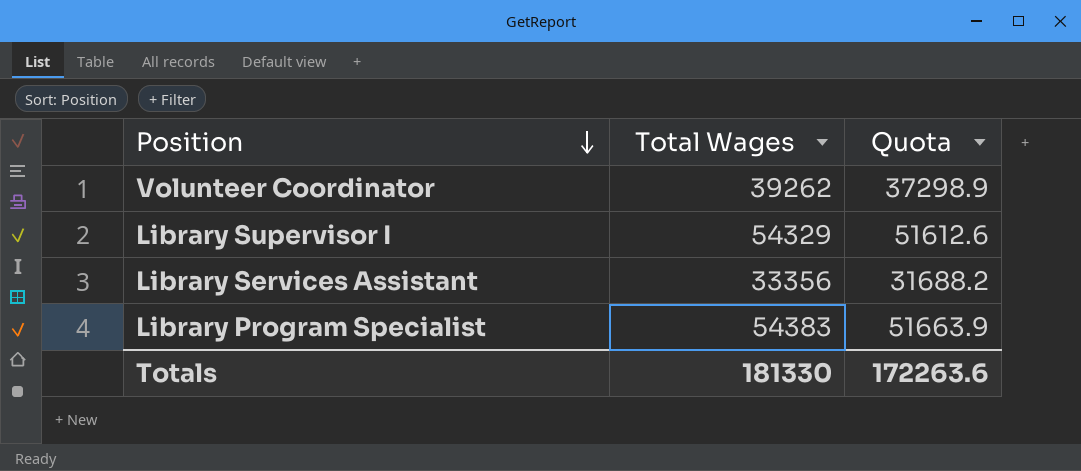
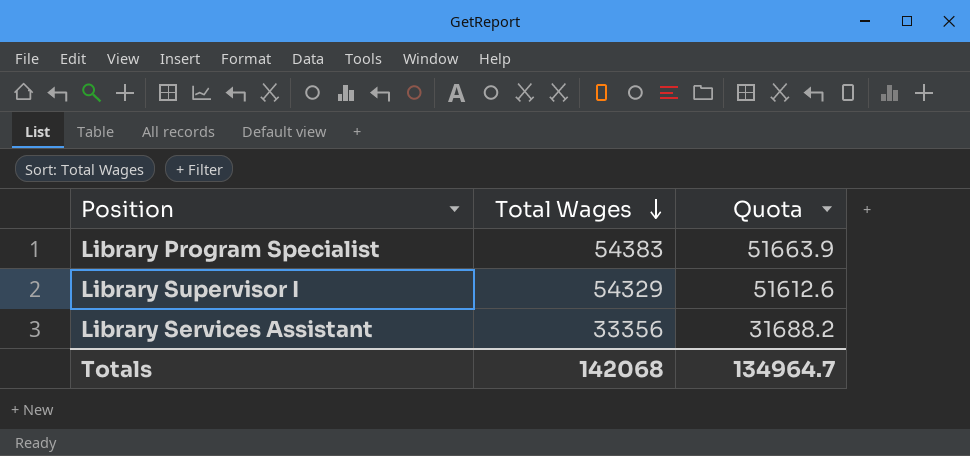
row order: Position descending -> Total Wages descending
row Volunteer Coordinator: 39262 | 37298.9 -> none
Totals | Total Wages: 181330 -> 142068
Totals | Quota: 172263.6 -> 134964.7

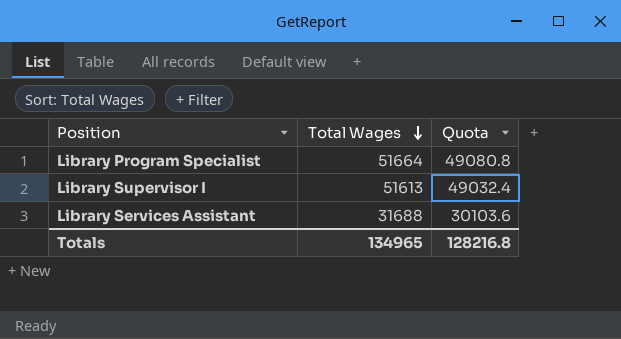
Library Program Specialist | Total Wages: 54383 -> 51664
Library Program Specialist | Quota: 51663.9 -> 49080.8
Library Supervisor I | Total Wages: 54329 -> 51613
Library Supervisor I | Quota: 51612.6 -> 49032.4
Library Services Assistant | Total Wages: 33356 -> 31688
Library Services Assistant | Quota: 31688.2 -> 30103.6
Totals | Total Wages: 142068 -> 134965
Totals | Quota: 134964.7 -> 128216.8

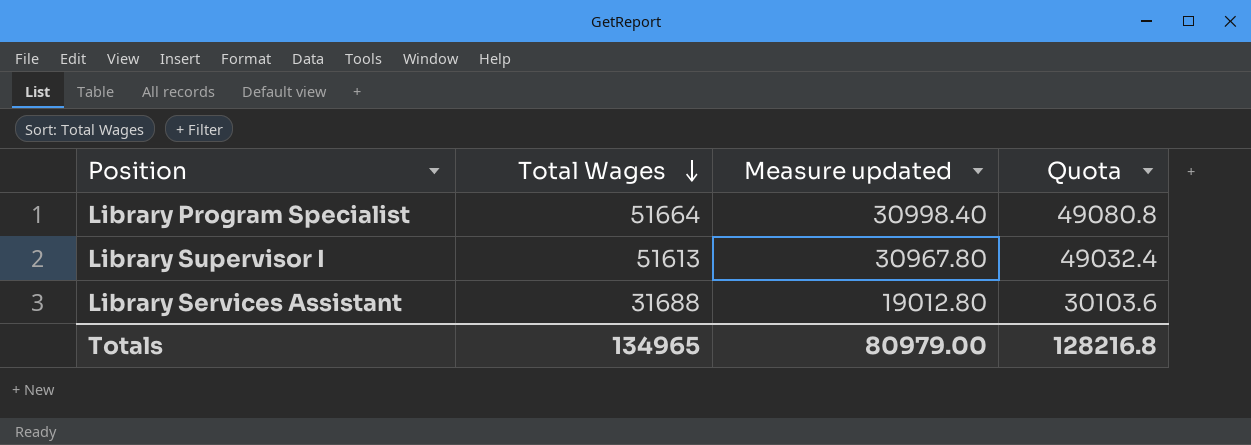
column Measure updated | formula: none -> [Total Wages] * 0.6

